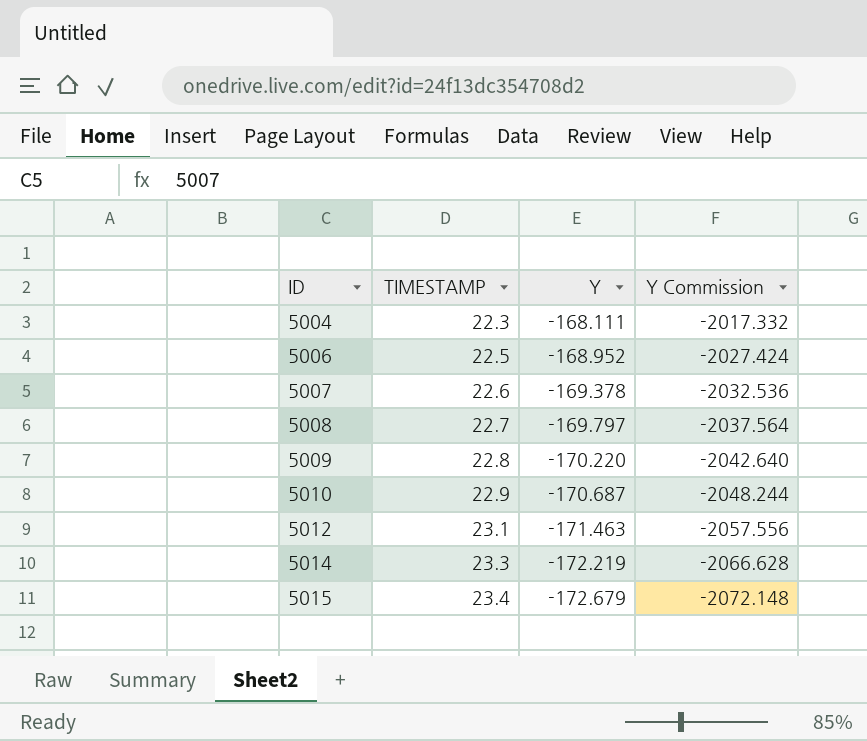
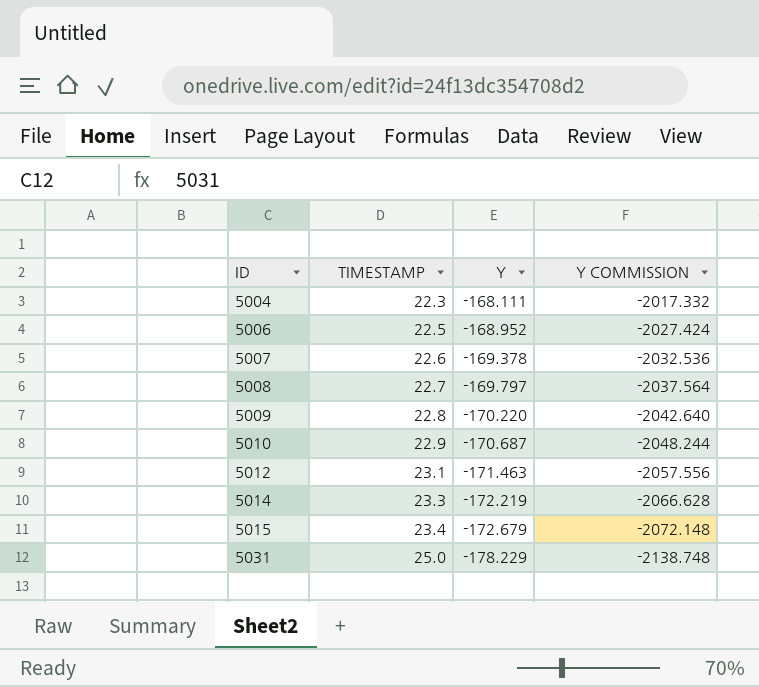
column name: Y Commission -> Y COMMISSION
row 5031: none -> 25.0 | -178.229 | -2138.748

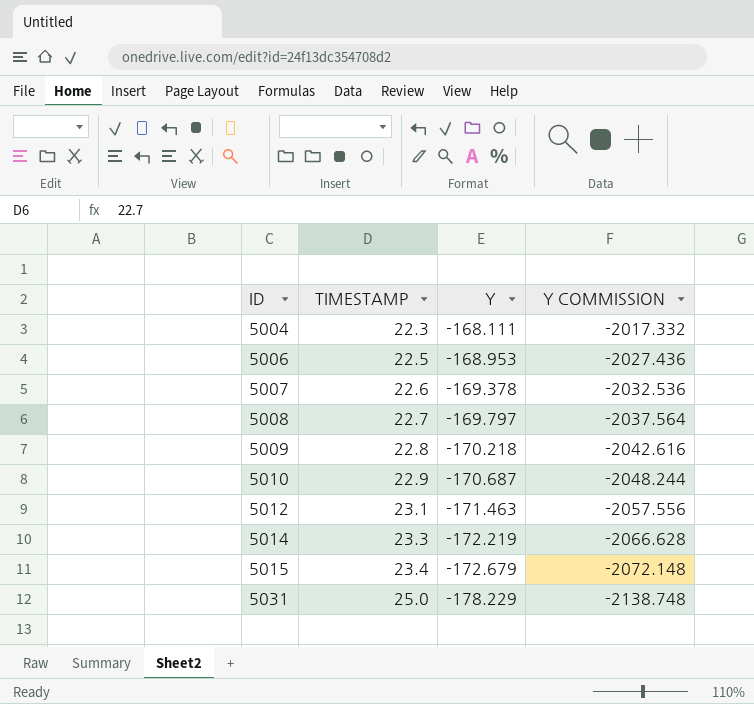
5006 | Y: -168.952 -> -168.953
5006 | Y COMMISSION: -2027.424 -> -2027.436
5009 | Y: -170.220 -> -170.218
5009 | Y COMMISSION: -2042.640 -> -2042.616

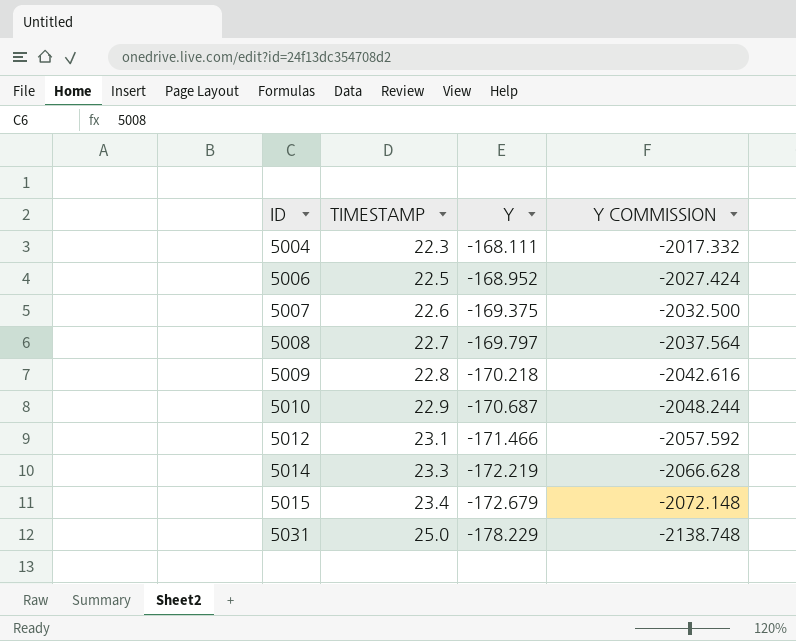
5006 | Y: -168.953 -> -168.952
5006 | Y COMMISSION: -2027.436 -> -2027.424
5007 | Y: -169.378 -> -169.375
5007 | Y COMMISSION: -2032.536 -> -2032.500
5012 | Y: -171.463 -> -171.466
5012 | Y COMMISSION: -2057.556 -> -2057.592

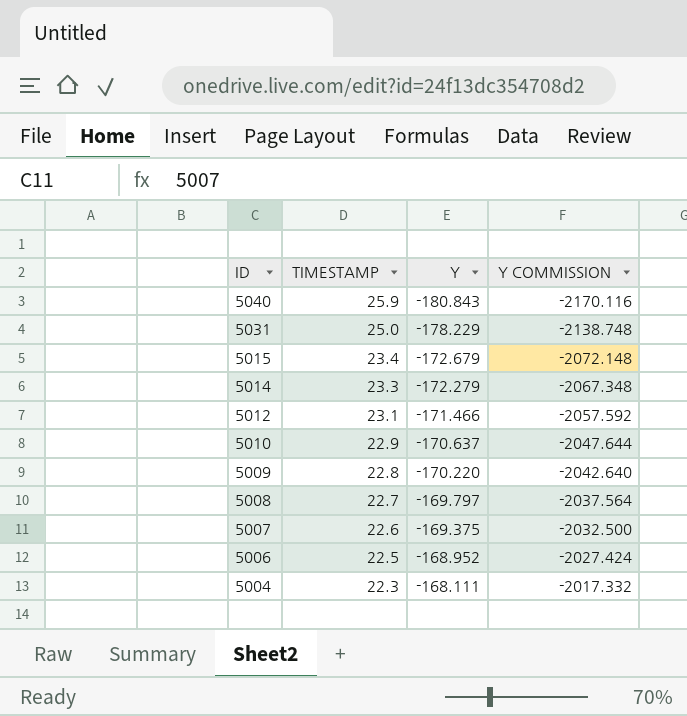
row order: ID ascending -> ID descending
row 5040: none -> 25.9 | -180.843 | -2170.116
5014 | Y: -172.219 -> -172.279
5014 | Y COMMISSION: -2066.628 -> -2067.348
5010 | Y: -170.687 -> -170.637
5010 | Y COMMISSION: -2048.244 -> -2047.644
5009 | Y: -170.218 -> -170.220
5009 | Y COMMISSION: -2042.616 -> -2042.640

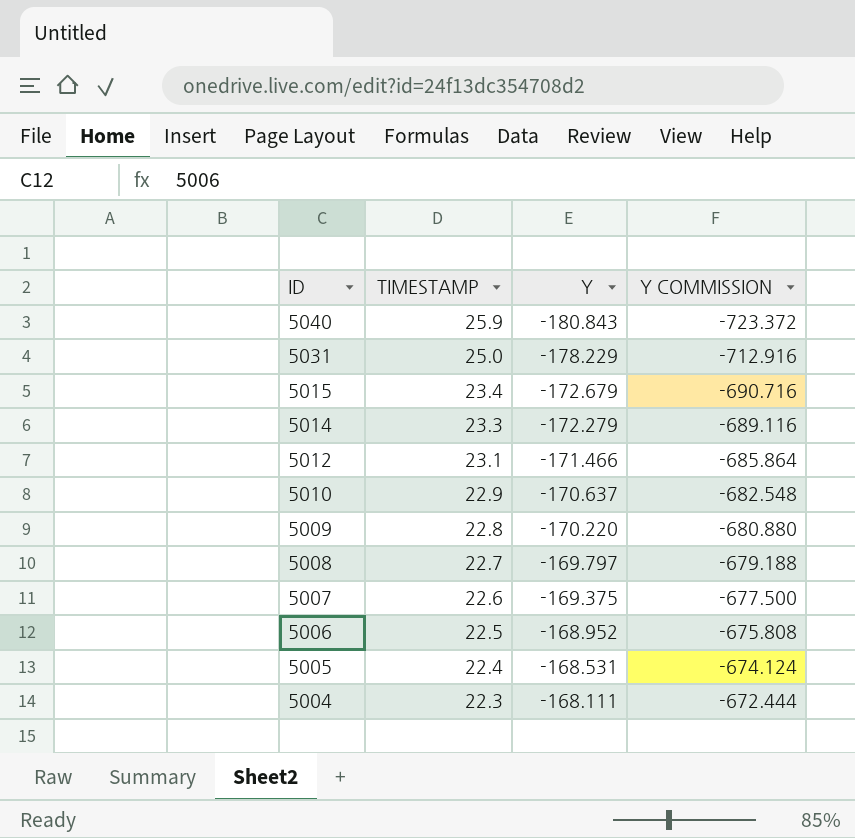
column Y COMMISSION | formula: [Y] * 12 -> [Y] * 4
row 5005: none -> 22.4 | -168.531 | -674.124

